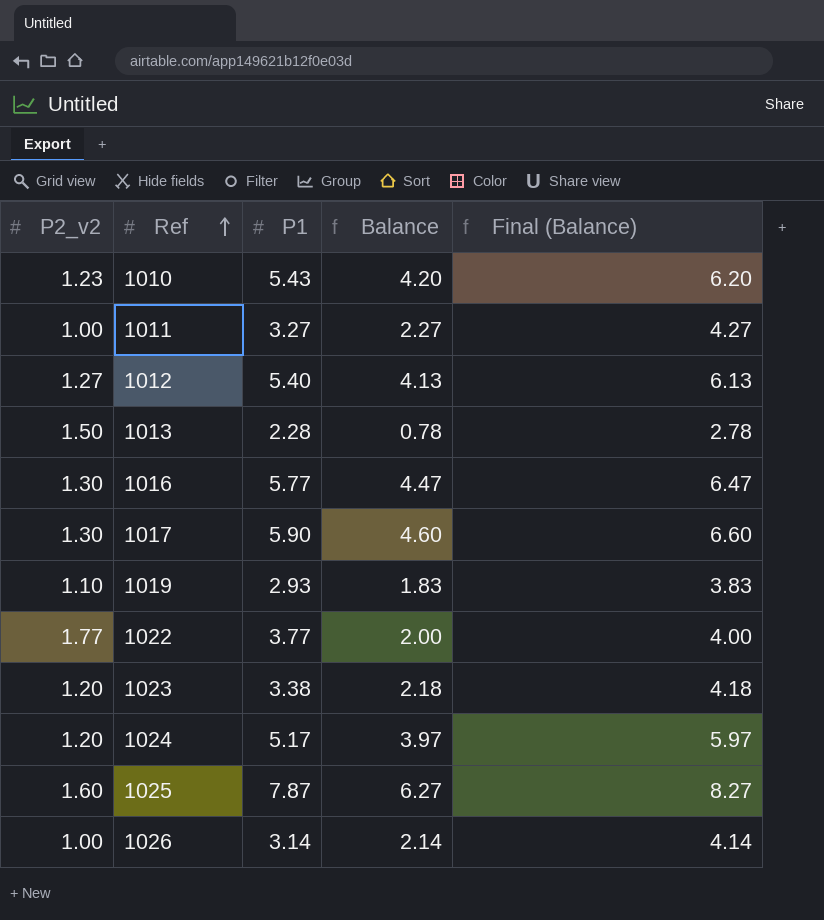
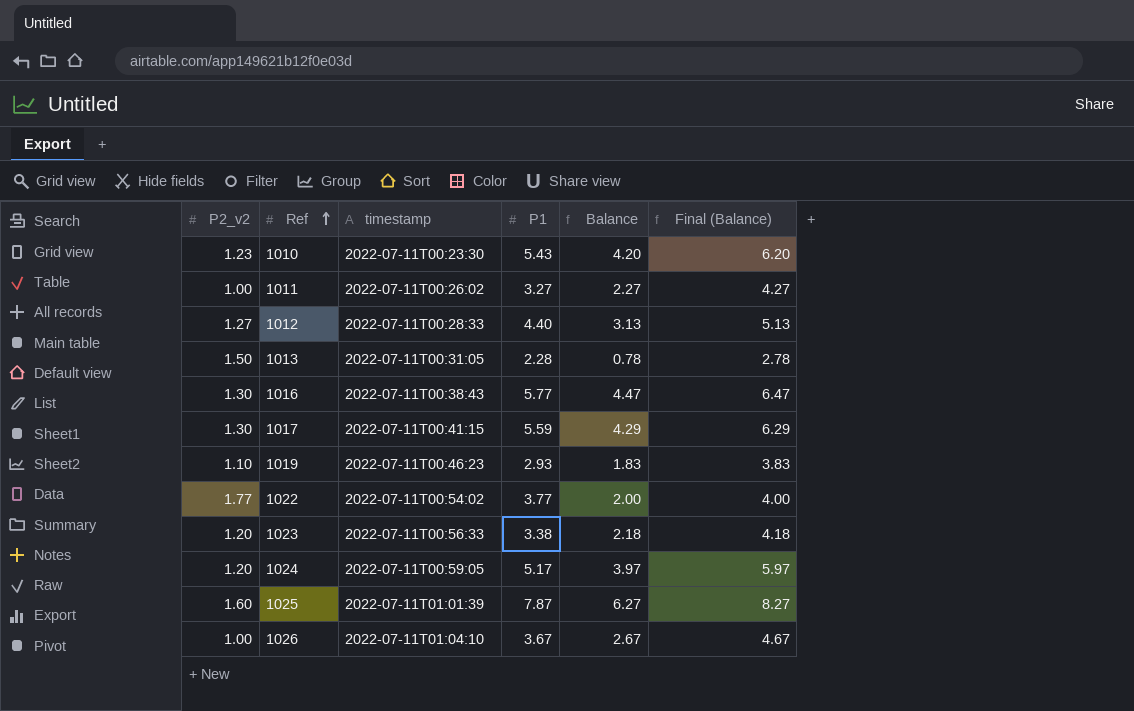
column timestamp | position: none -> 3
1012 | P1: 5.40 -> 4.40
1012 | Balance: 4.13 -> 3.13
1012 | Final (Balance): 6.13 -> 5.13
1017 | P1: 5.90 -> 5.59
1017 | Balance: 4.60 -> 4.29
1017 | Final (Balance): 6.60 -> 6.29
1026 | P1: 3.14 -> 3.67
1026 | Balance: 2.14 -> 2.67
1026 | Final (Balance): 4.14 -> 4.67

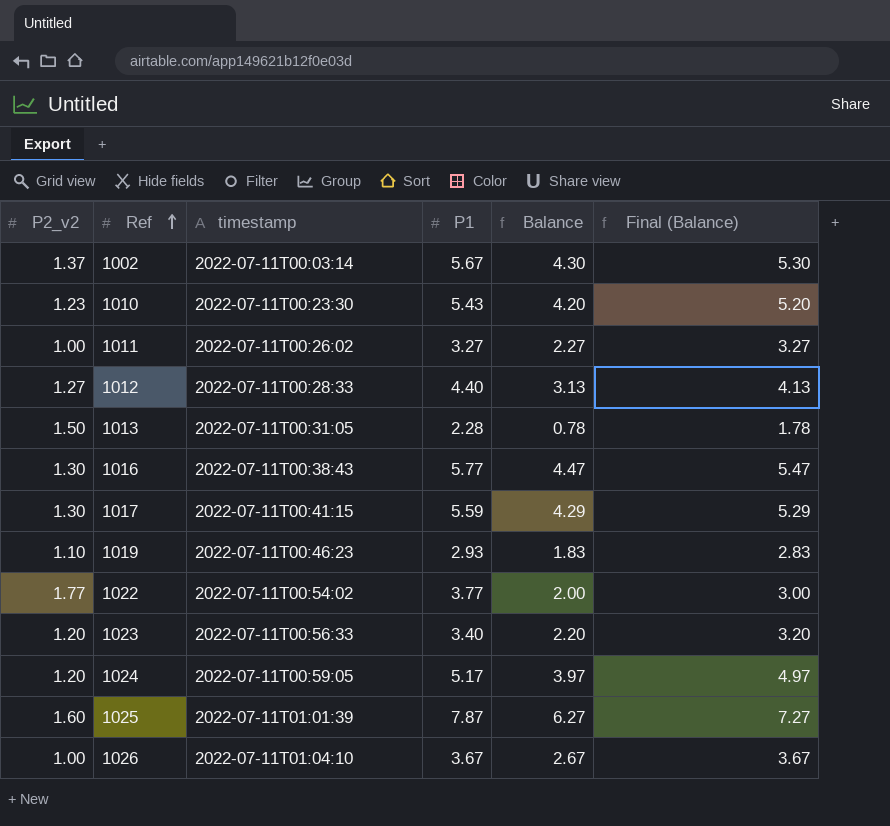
column Final (Balance) | formula: [Balance] + 2 -> [Balance] + 1
row 1002: none -> 1.37 | 2022-07-11T00:03:14 | 5.67 | 4.30 | 5.30
1023 | P1: 3.38 -> 3.40
1023 | Balance: 2.18 -> 2.20

